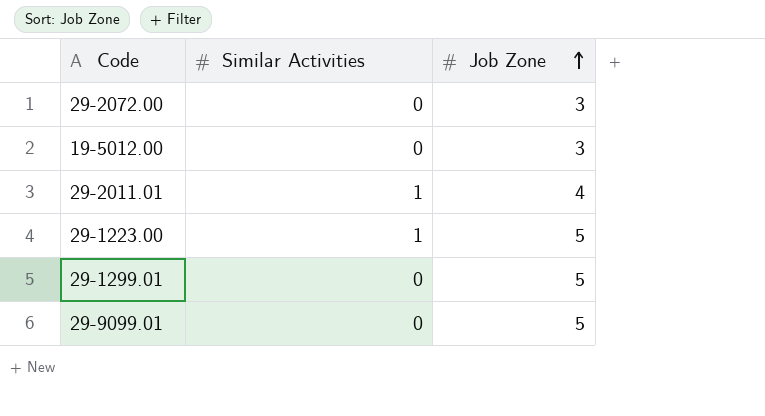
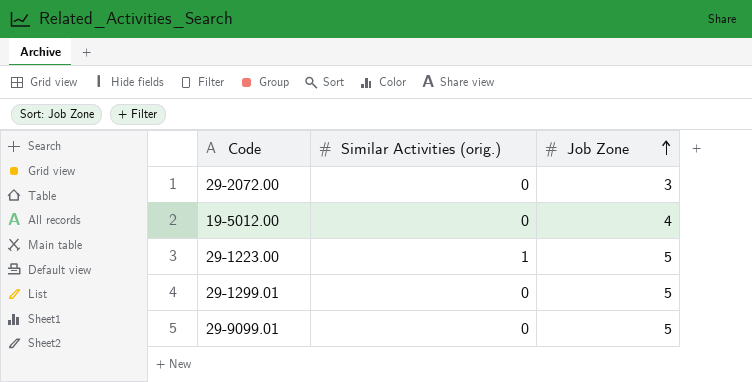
column name: Similar Activities -> Similar Activities (orig.)
row 29-2011.01: 1 | 4 -> none
19-5012.00 | Job Zone: 3 -> 4

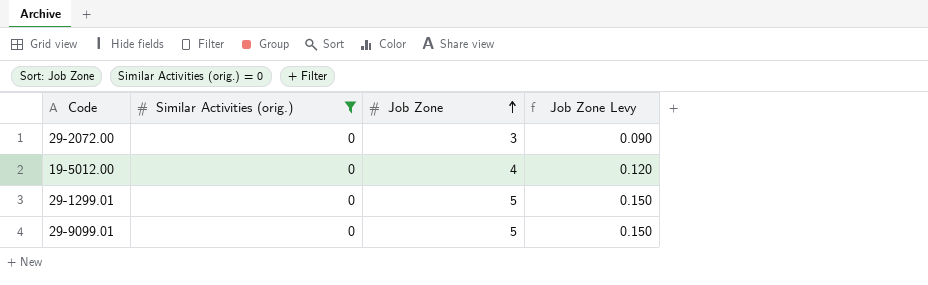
filter: none -> Similar Activities (orig.) = 0
column Job Zone Levy | formula: none -> [Job Zone] * 0.03

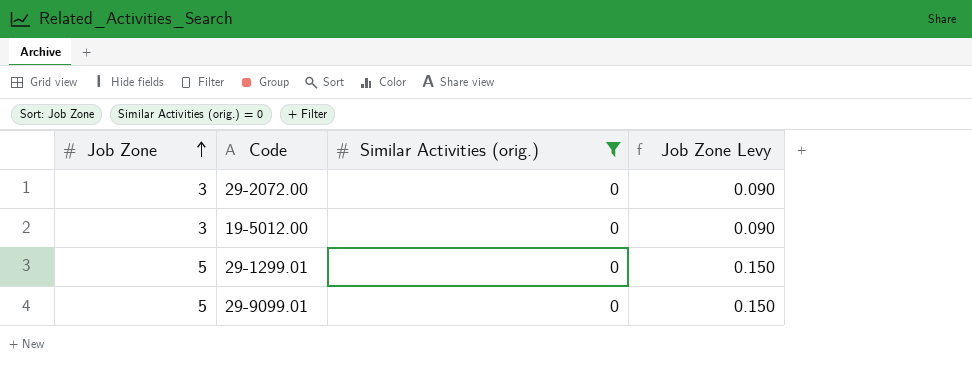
column Job Zone | position: 3 -> 1
19-5012.00 | Job Zone: 4 -> 3
19-5012.00 | Job Zone Levy: 0.120 -> 0.090

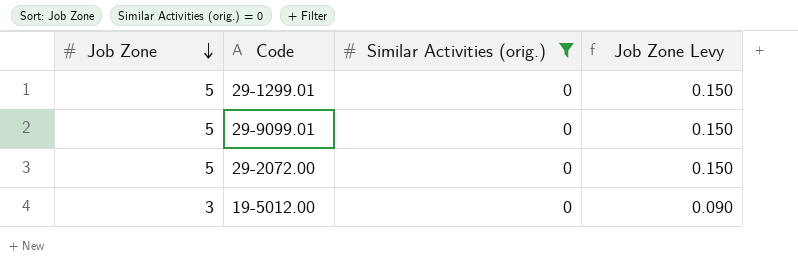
row order: Job Zone ascending -> Job Zone descending
29-2072.00 | Job Zone: 3 -> 5
29-2072.00 | Job Zone Levy: 0.090 -> 0.150

